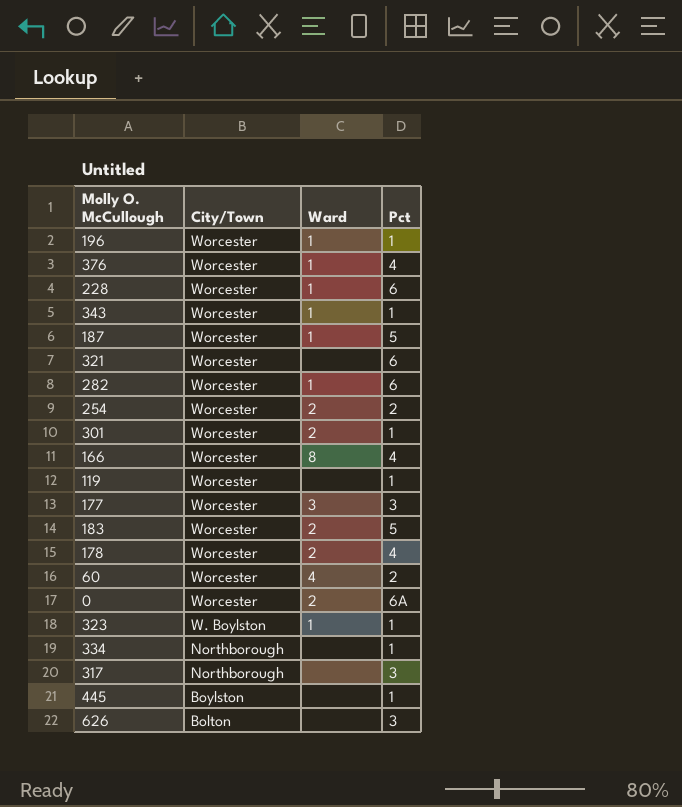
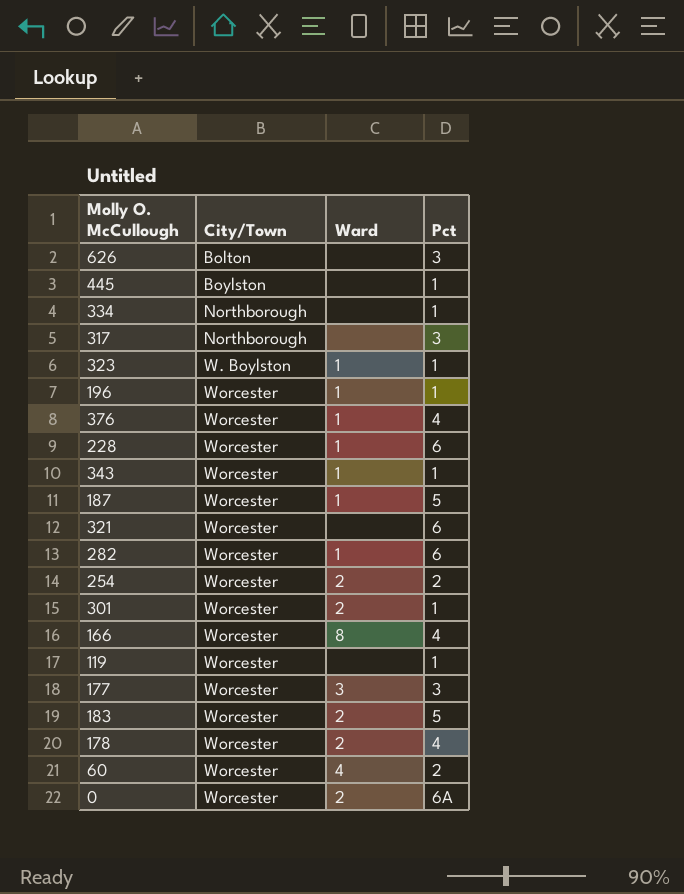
row order: City/Town descending -> City/Town ascending

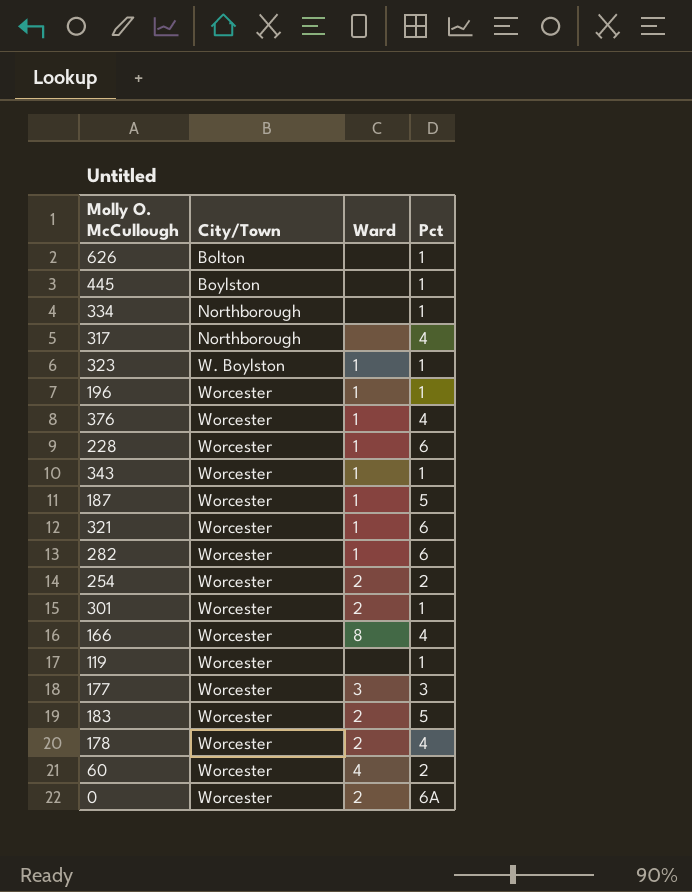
626 | Pct: 3 -> 1
317 | Pct: 3 -> 4
321 | Ward: none -> 1

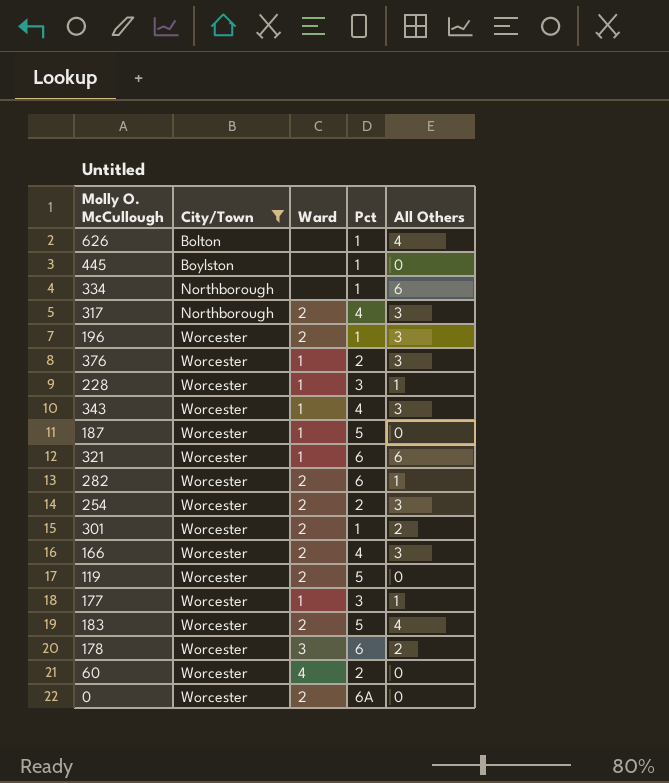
filter: none -> City/Town != W. Boylston
column All Others | position: none -> 5
317 | Ward: none -> 2
196 | Ward: 1 -> 2
376 | Pct: 4 -> 2
228 | Pct: 6 -> 3
343 | Pct: 1 -> 4
282 | Ward: 1 -> 2
166 | Ward: 8 -> 2
119 | Ward: none -> 2
119 | Pct: 1 -> 5
177 | Ward: 3 -> 1
178 | Ward: 2 -> 3
178 | Pct: 4 -> 6

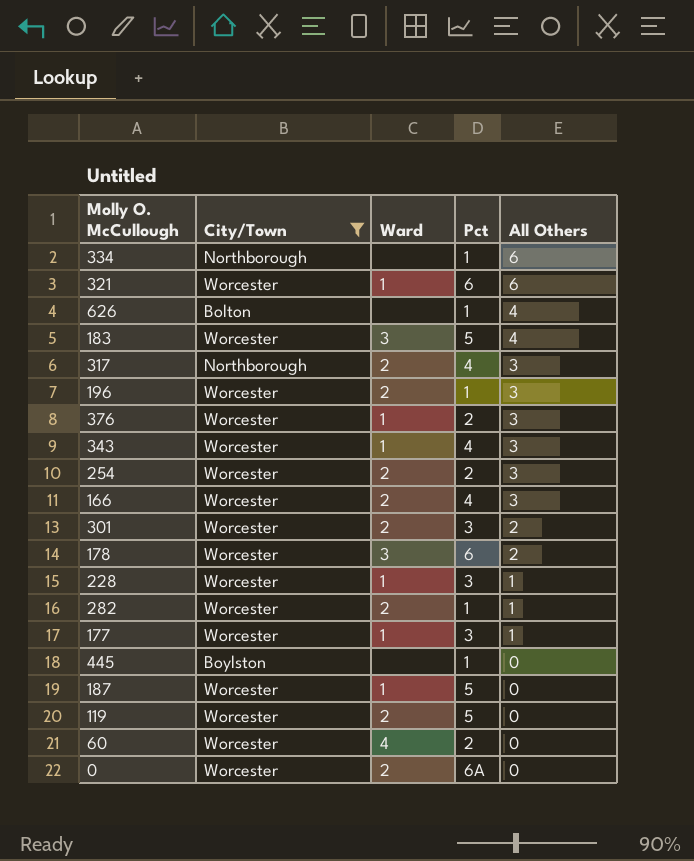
row order: City/Town ascending -> All Others descending
183 | Ward: 2 -> 3
301 | Pct: 1 -> 3
282 | Pct: 6 -> 1

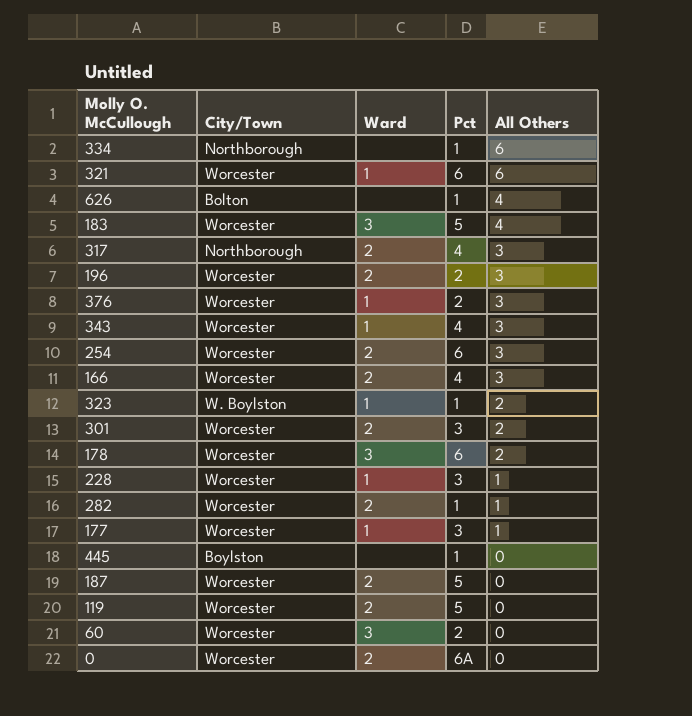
filter: City/Town != W. Boylston -> none
196 | Pct: 1 -> 2
254 | Pct: 2 -> 6
187 | Ward: 1 -> 2
60 | Ward: 4 -> 3

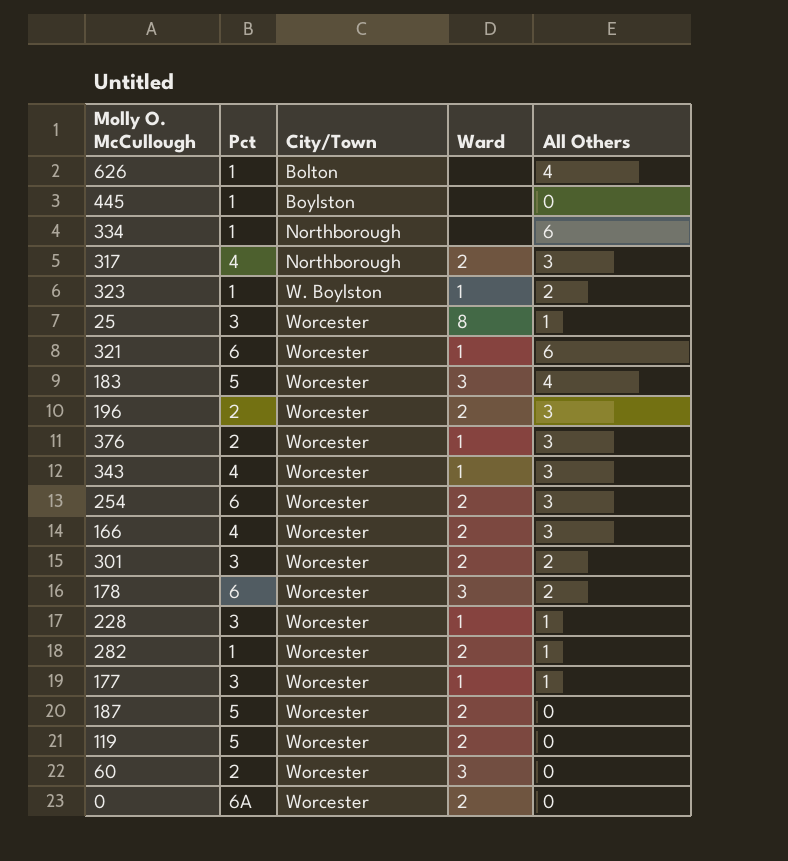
row order: All Others descending -> City/Town ascending
column Pct | position: 4 -> 2
row 25: none -> 3 | Worcester | 8 | 1

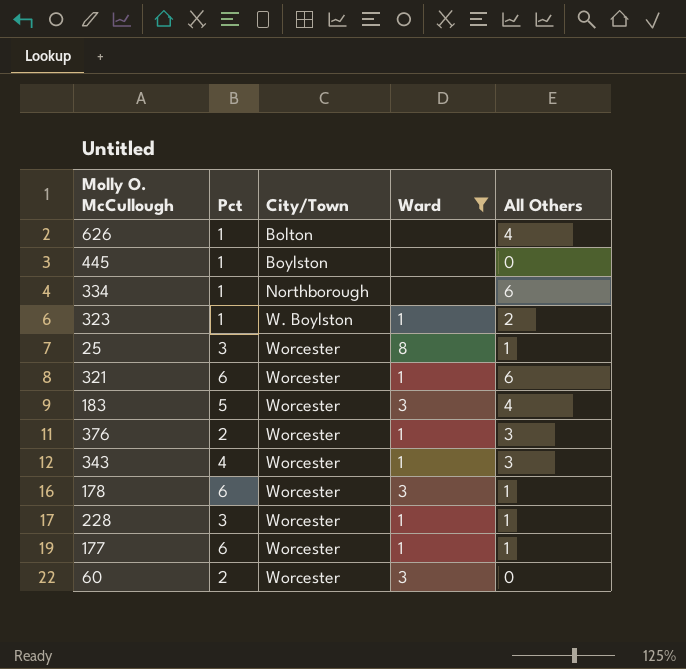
filter: none -> Ward != 2
178 | All Others: 2 -> 1
177 | Pct: 3 -> 6

